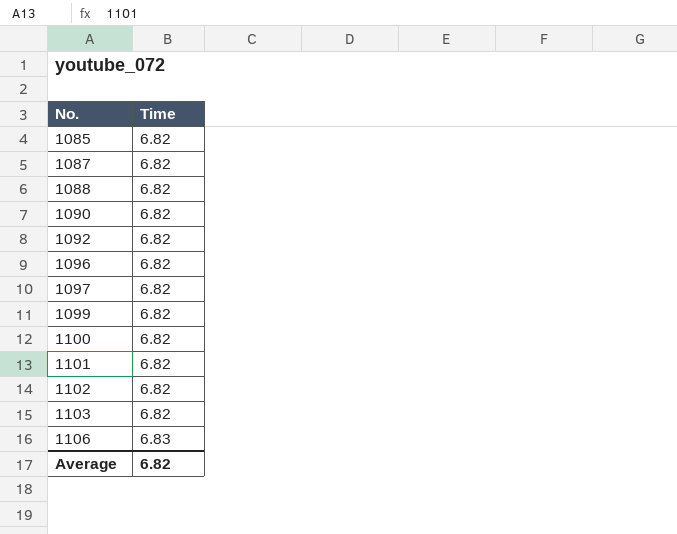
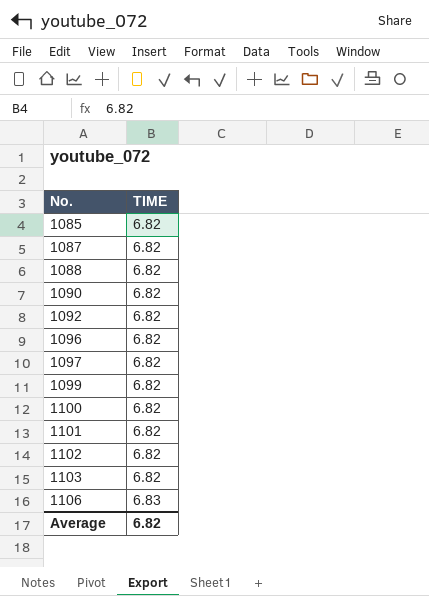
column name: Time -> TIME

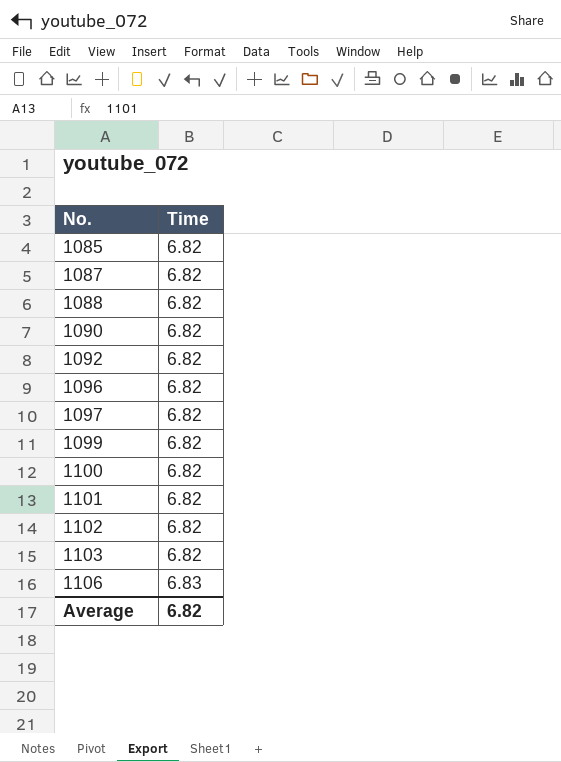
column name: TIME -> Time

